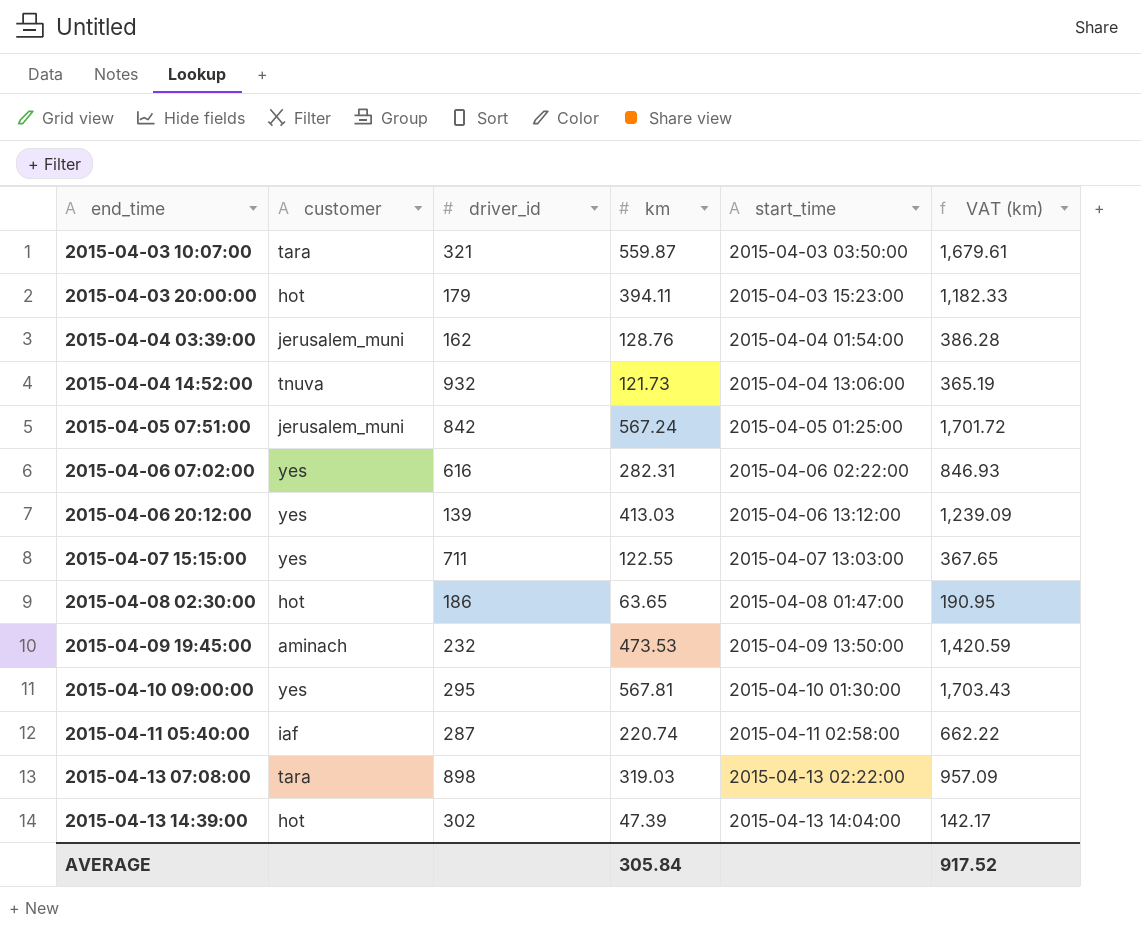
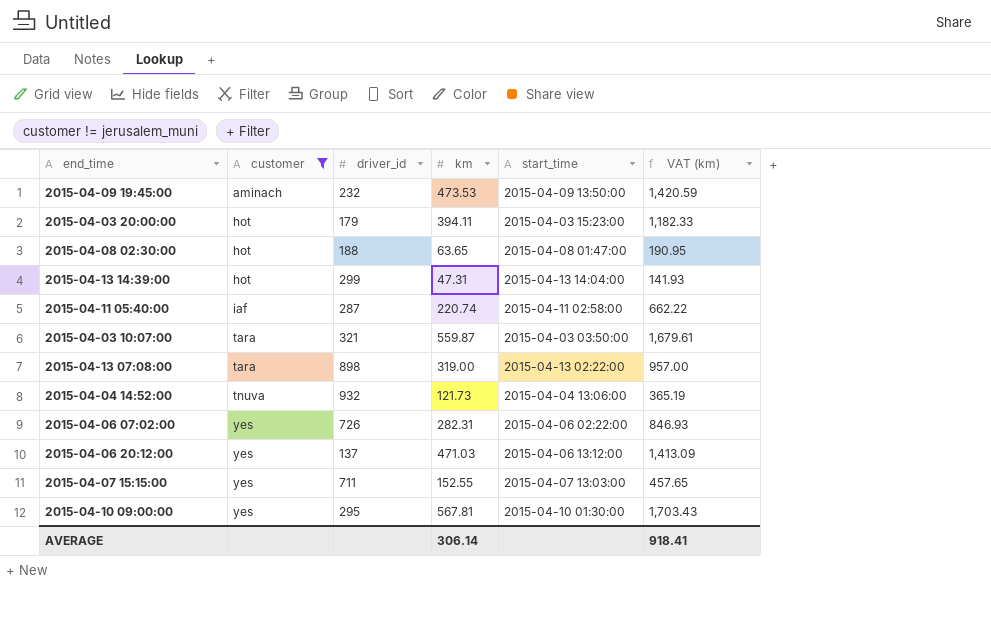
filter: none -> customer != jerusalem_muni
row order: end_time ascending -> customer ascending
2015-04-08 02:30:00 | driver_id: 186 -> 188
2015-04-13 14:39:00 | driver_id: 302 -> 299
2015-04-13 14:39:00 | km: 47.39 -> 47.31
2015-04-13 14:39:00 | VAT (km): 142.17 -> 141.93
2015-04-13 07:08:00 | km: 319.03 -> 319.00
2015-04-13 07:08:00 | VAT (km): 957.09 -> 957.00
2015-04-06 07:02:00 | driver_id: 616 -> 726
2015-04-06 20:12:00 | driver_id: 139 -> 137
2015-04-06 20:12:00 | km: 413.03 -> 471.03
2015-04-06 20:12:00 | VAT (km): 1,239.09 -> 1,413.09
2015-04-07 15:15:00 | km: 122.55 -> 152.55
2015-04-07 15:15:00 | VAT (km): 367.65 -> 457.65
AVERAGE | km: 305.84 -> 306.14
AVERAGE | VAT (km): 917.52 -> 918.41

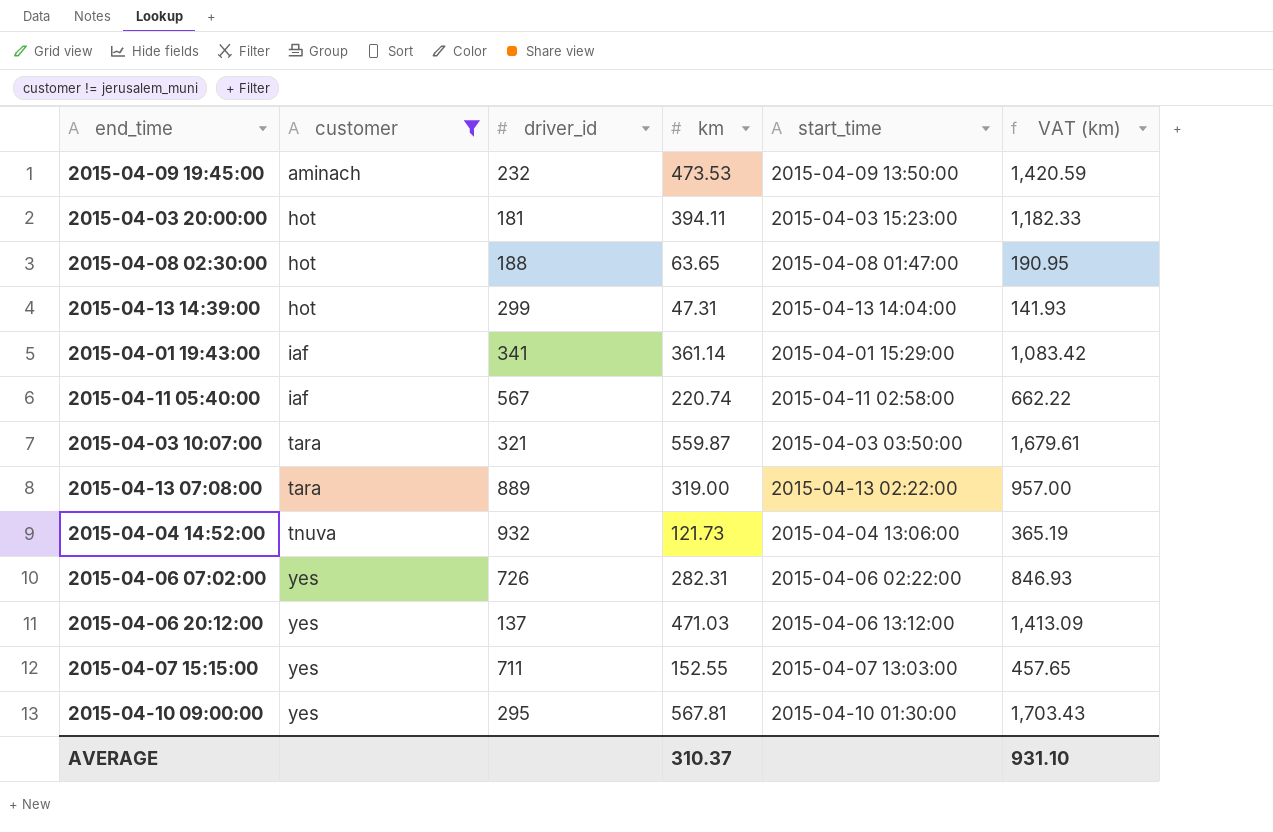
2015-04-03 20:00:00 | driver_id: 179 -> 181
row 2015-04-01 19:43:00: none -> iaf | 341 | 361.14 | 2015-04-01 15:29:00 | 1,083.42
2015-04-11 05:40:00 | driver_id: 287 -> 567
2015-04-13 07:08:00 | driver_id: 898 -> 889
AVERAGE | km: 306.14 -> 310.37
AVERAGE | VAT (km): 918.41 -> 931.10

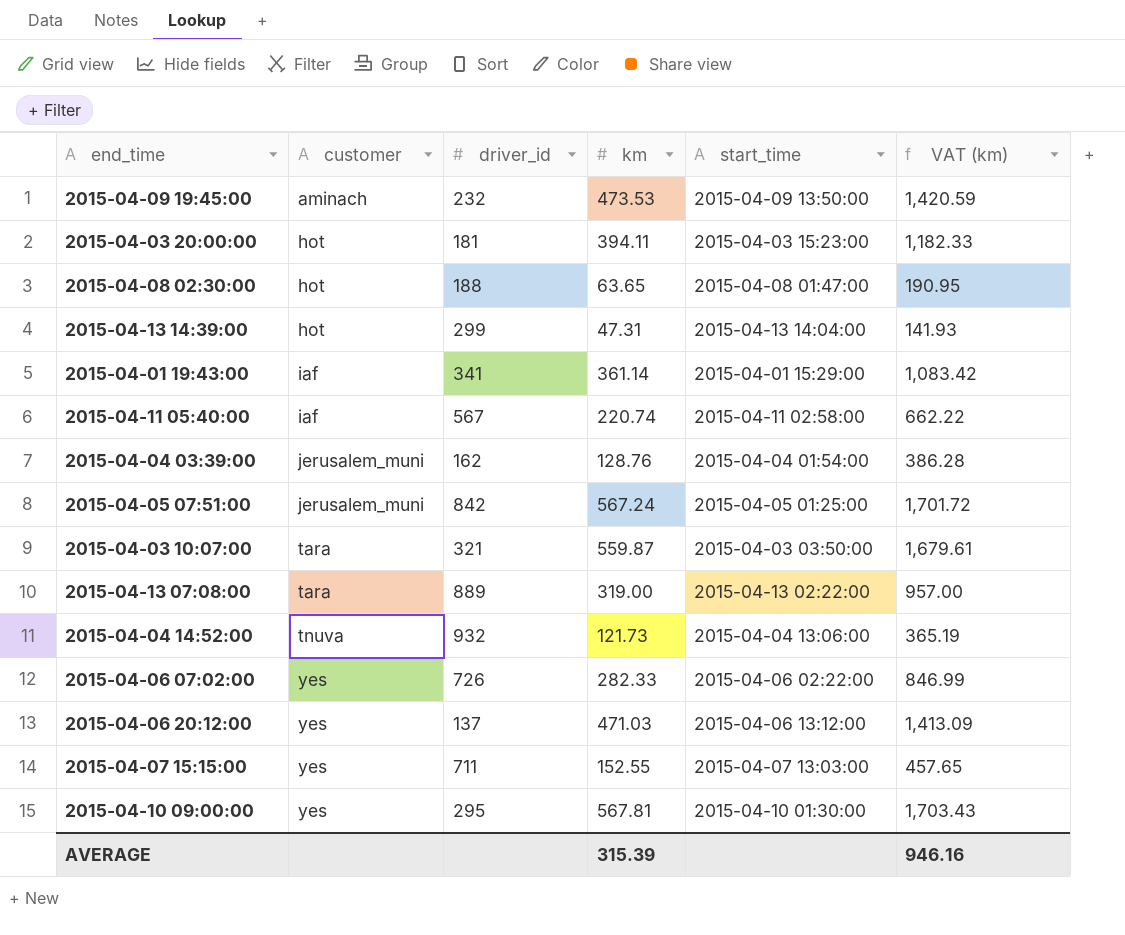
filter: customer != jerusalem_muni -> none
2015-04-06 07:02:00 | km: 282.31 -> 282.33
2015-04-06 07:02:00 | VAT (km): 846.93 -> 846.99
AVERAGE | km: 310.37 -> 315.39
AVERAGE | VAT (km): 931.10 -> 946.16

